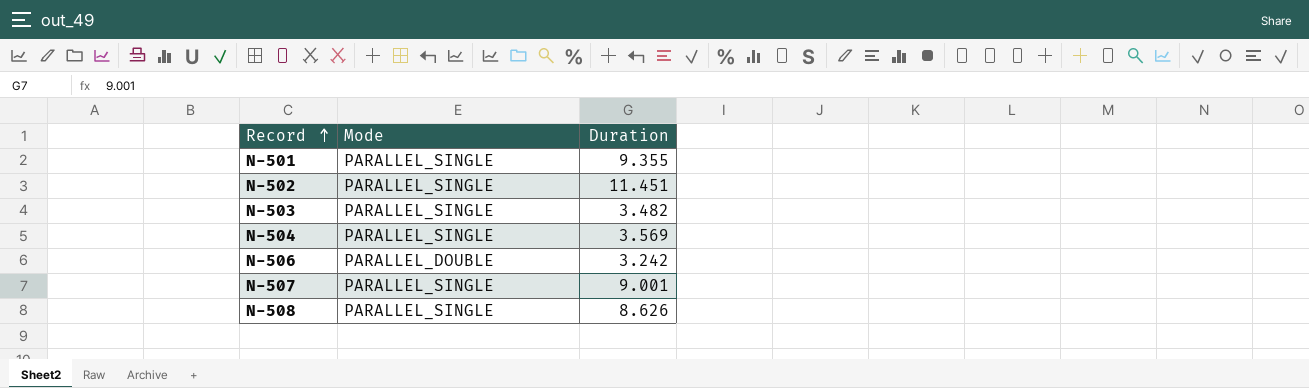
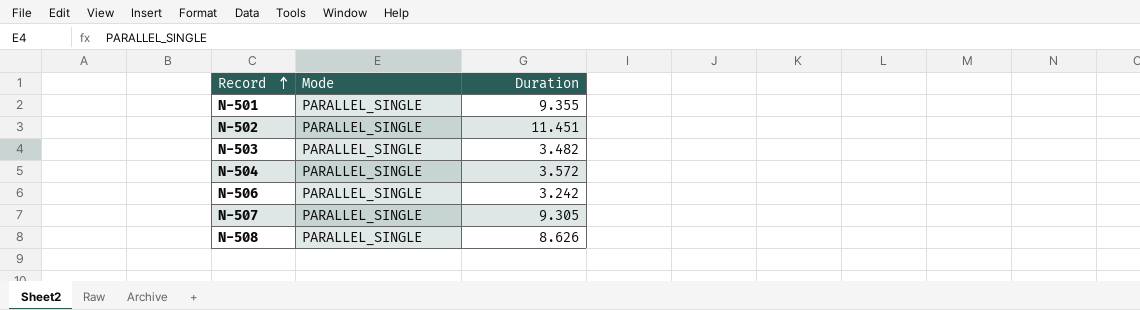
N-504 | Duration: 3.569 -> 3.572
N-506 | Mode: PARALLEL_DOUBLE -> PARALLEL_SINGLE
N-507 | Duration: 9.001 -> 9.305

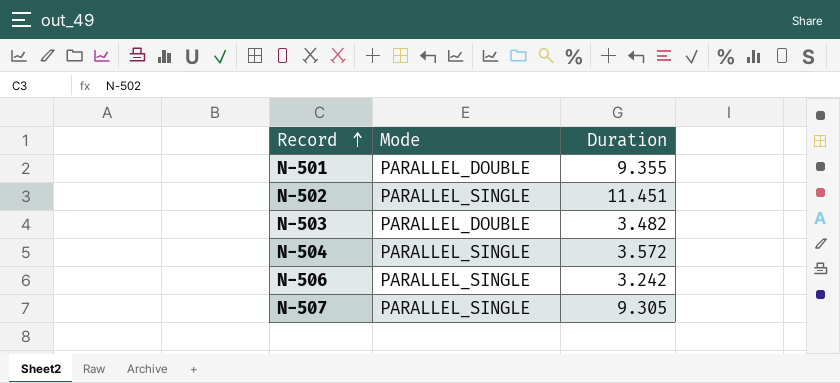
row N-508: PARALLEL_SINGLE | 8.626 -> none
N-501 | Mode: PARALLEL_SINGLE -> PARALLEL_DOUBLE
N-503 | Mode: PARALLEL_SINGLE -> PARALLEL_DOUBLE

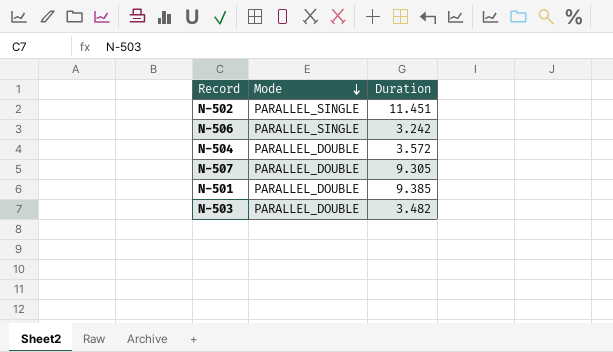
row order: Record ascending -> Mode descending
N-504 | Mode: PARALLEL_SINGLE -> PARALLEL_DOUBLE
N-507 | Mode: PARALLEL_SINGLE -> PARALLEL_DOUBLE
N-501 | Duration: 9.355 -> 9.385

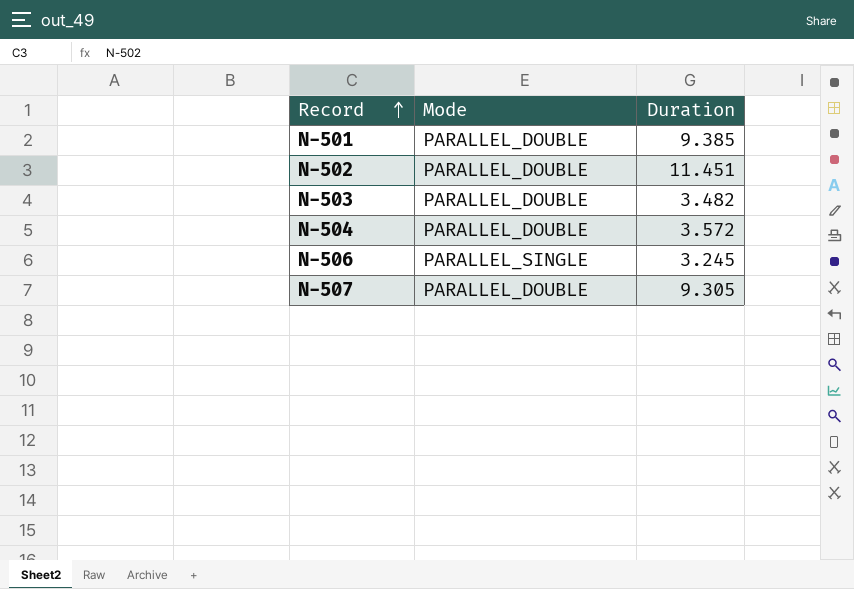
row order: Mode descending -> Record ascending
N-502 | Mode: PARALLEL_SINGLE -> PARALLEL_DOUBLE
N-506 | Duration: 3.242 -> 3.245

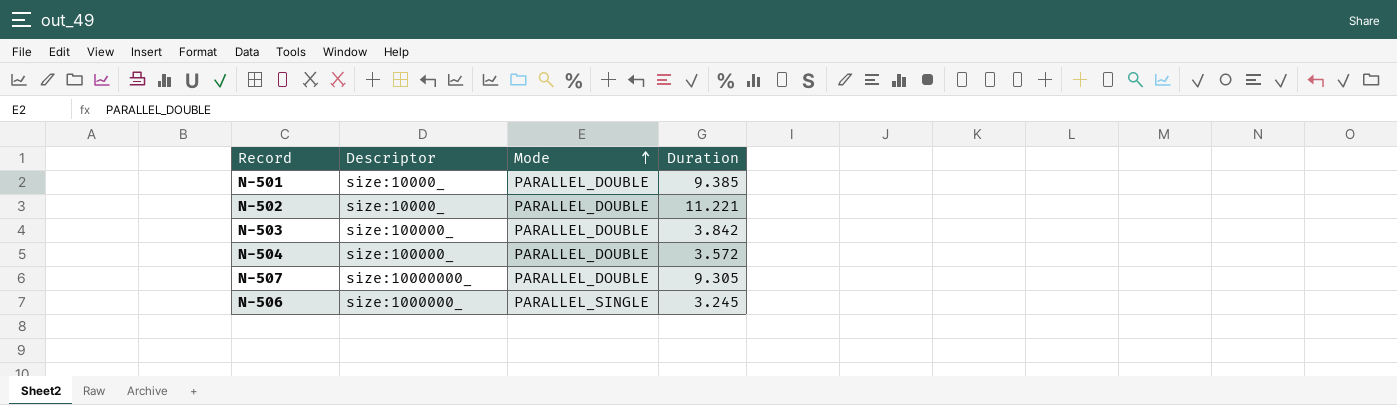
row order: Record ascending -> Mode ascending
column Descriptor | position: none -> 2
N-502 | Duration: 11.451 -> 11.221
N-503 | Duration: 3.482 -> 3.842

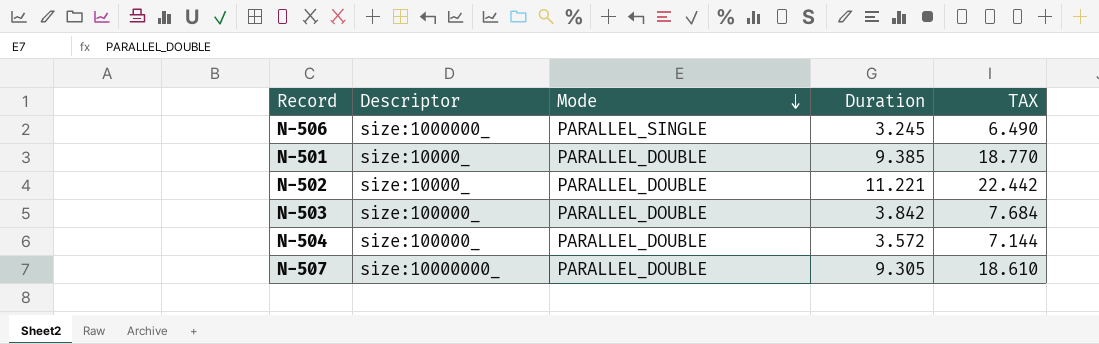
row order: Mode ascending -> Mode descending
column TAX | formula: none -> [Duration] * 2

